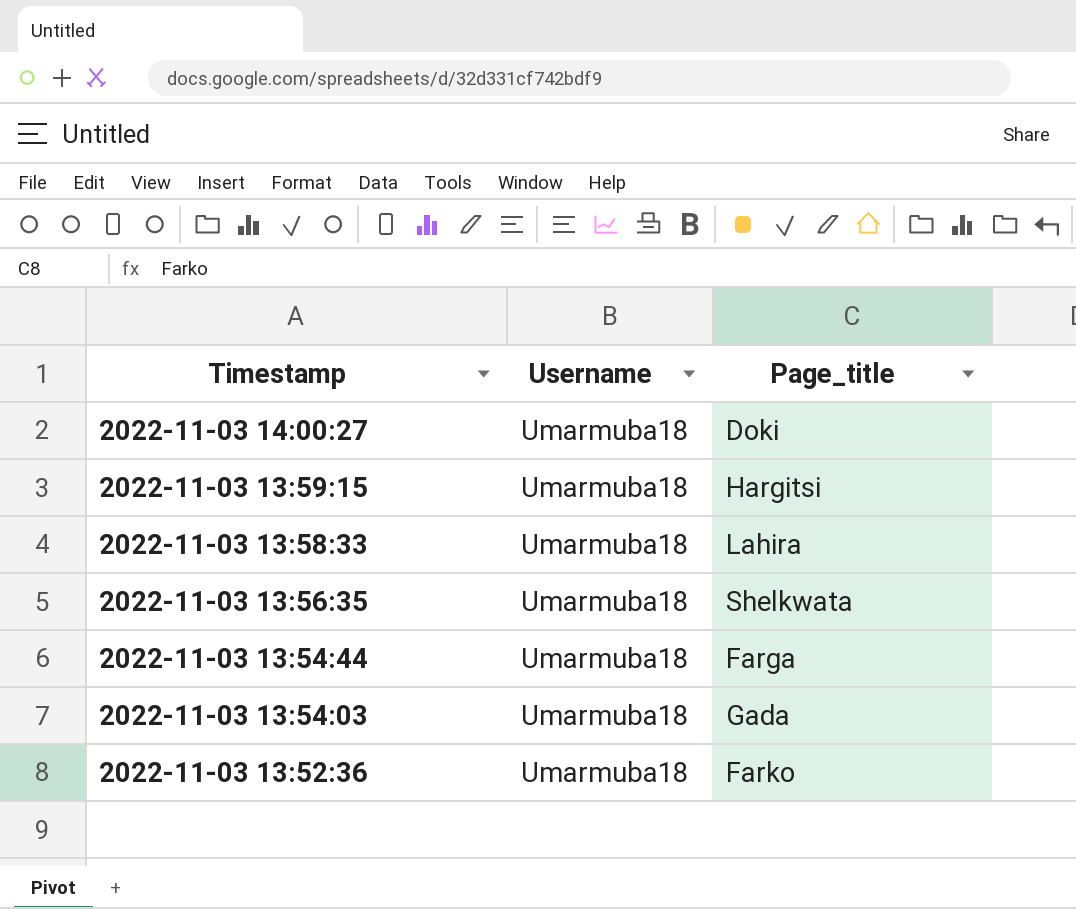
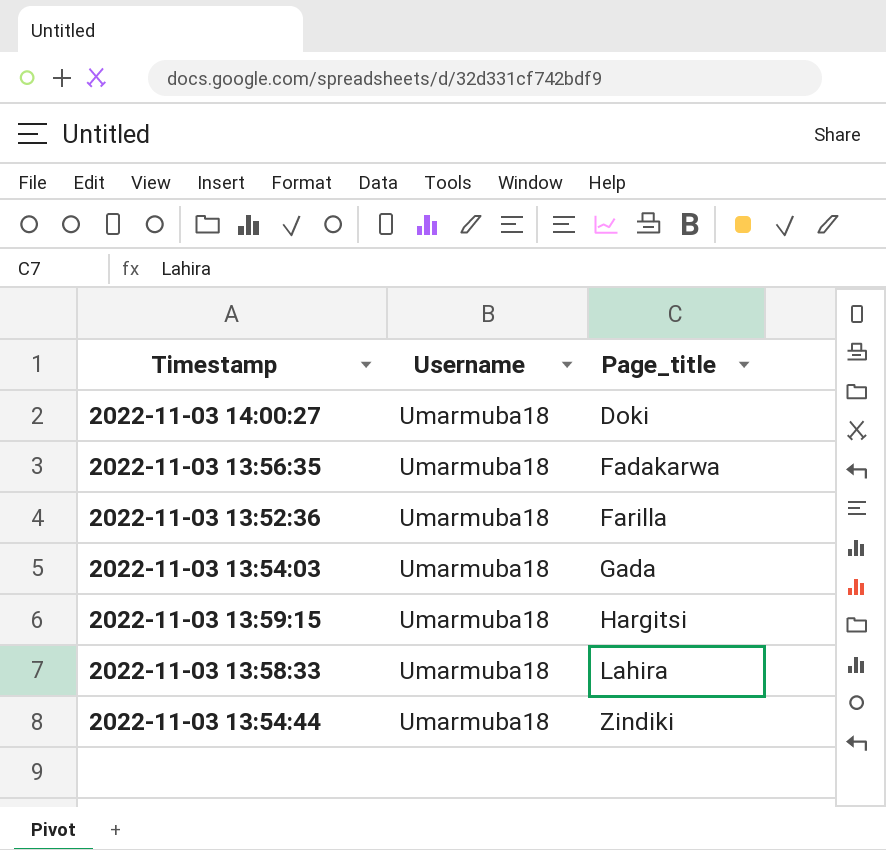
row order: Timestamp descending -> Page_title ascending
2022-11-03 13:56:35 | Page_title: Shelkwata -> Fadakarwa
2022-11-03 13:52:36 | Page_title: Farko -> Farilla
2022-11-03 13:54:44 | Page_title: Farga -> Zindiki

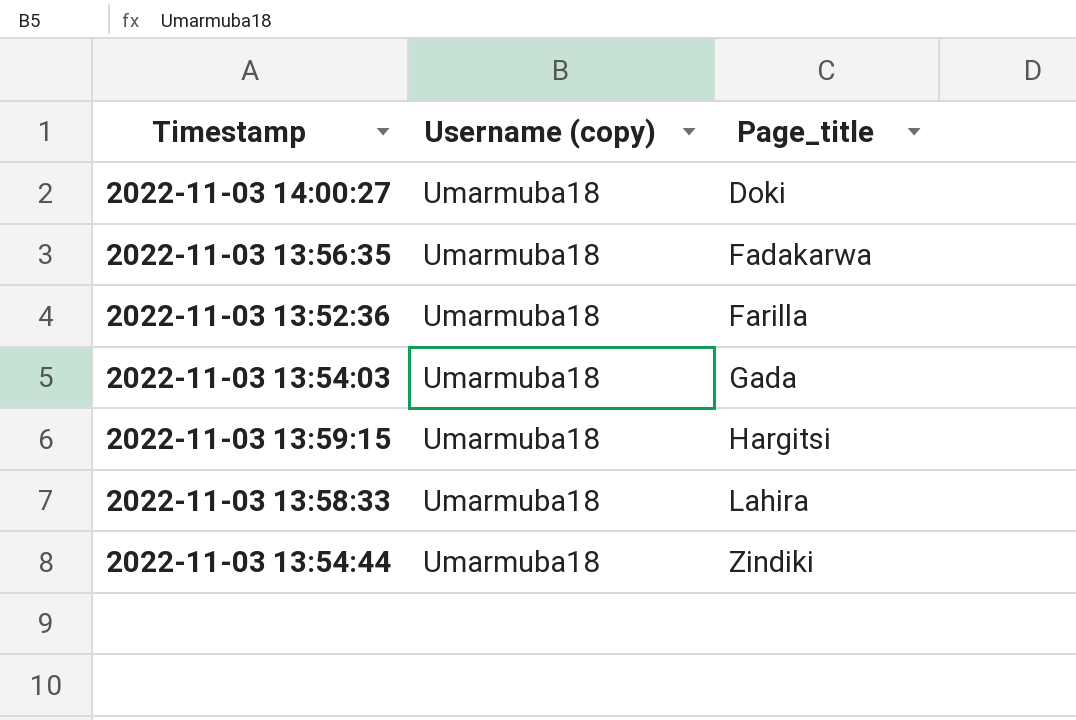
column name: Username -> Username (copy)

